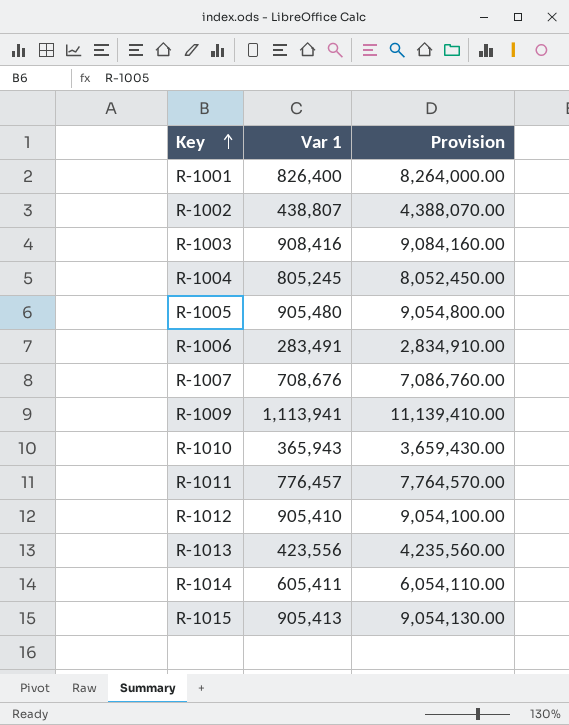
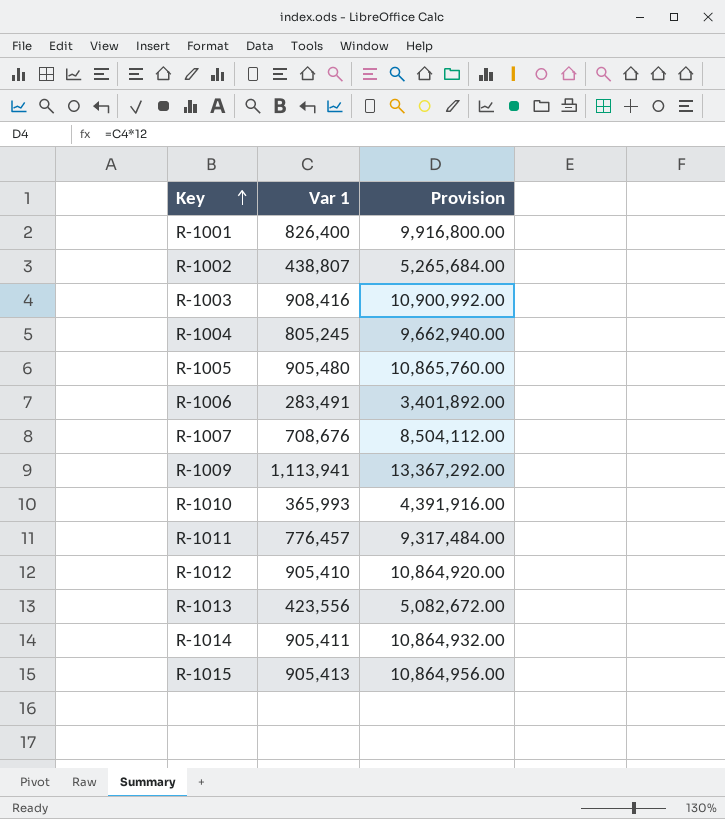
column Provision | formula: [Var 1] * 10 -> [Var 1] * 12
R-1010 | Var 1: 365,943 -> 365,993
R-1014 | Var 1: 605,411 -> 905,411

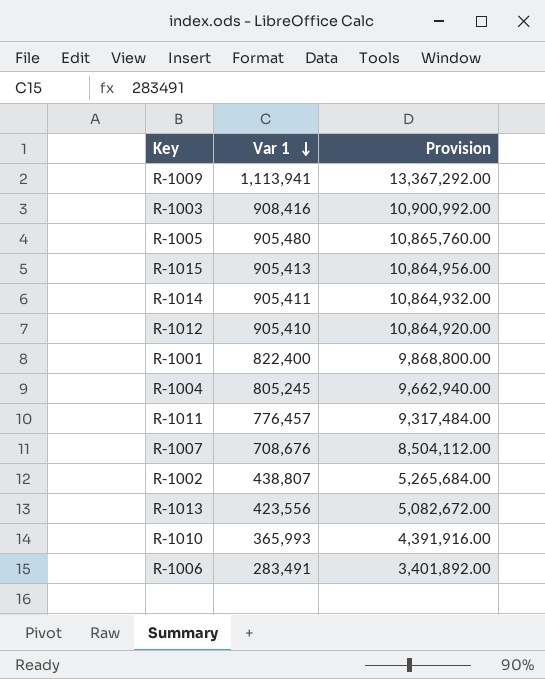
row order: Key ascending -> Var 1 descending
R-1001 | Var 1: 826,400 -> 822,400
R-1001 | Provision: 9,916,800.00 -> 9,868,800.00

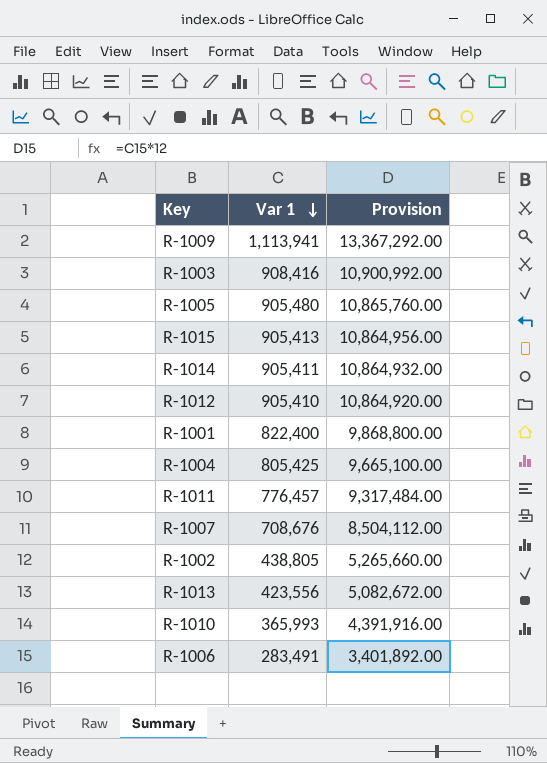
R-1004 | Var 1: 805,245 -> 805,425
R-1004 | Provision: 9,662,940.00 -> 9,665,100.00
R-1002 | Var 1: 438,807 -> 438,805
R-1002 | Provision: 5,265,684.00 -> 5,265,660.00

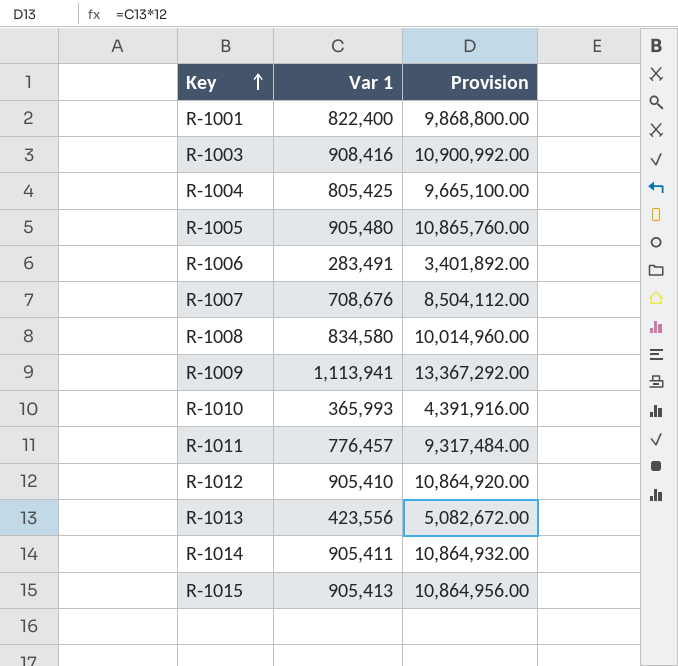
row order: Var 1 descending -> Key ascending
row R-1002: 438,805 | 5,265,660.00 -> none
row R-1008: none -> 834,580 | 10,014,960.00

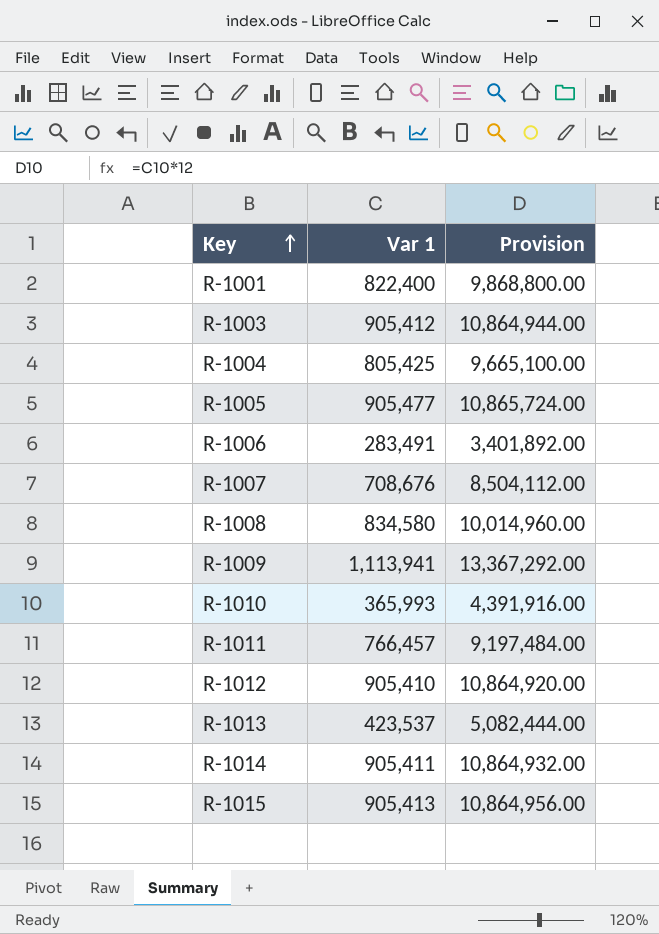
R-1003 | Var 1: 908,416 -> 905,412
R-1003 | Provision: 10,900,992.00 -> 10,864,944.00
R-1005 | Var 1: 905,480 -> 905,477
R-1005 | Provision: 10,865,760.00 -> 10,865,724.00
R-1011 | Var 1: 776,457 -> 766,457
R-1011 | Provision: 9,317,484.00 -> 9,197,484.00
R-1013 | Var 1: 423,556 -> 423,537
R-1013 | Provision: 5,082,672.00 -> 5,082,444.00

